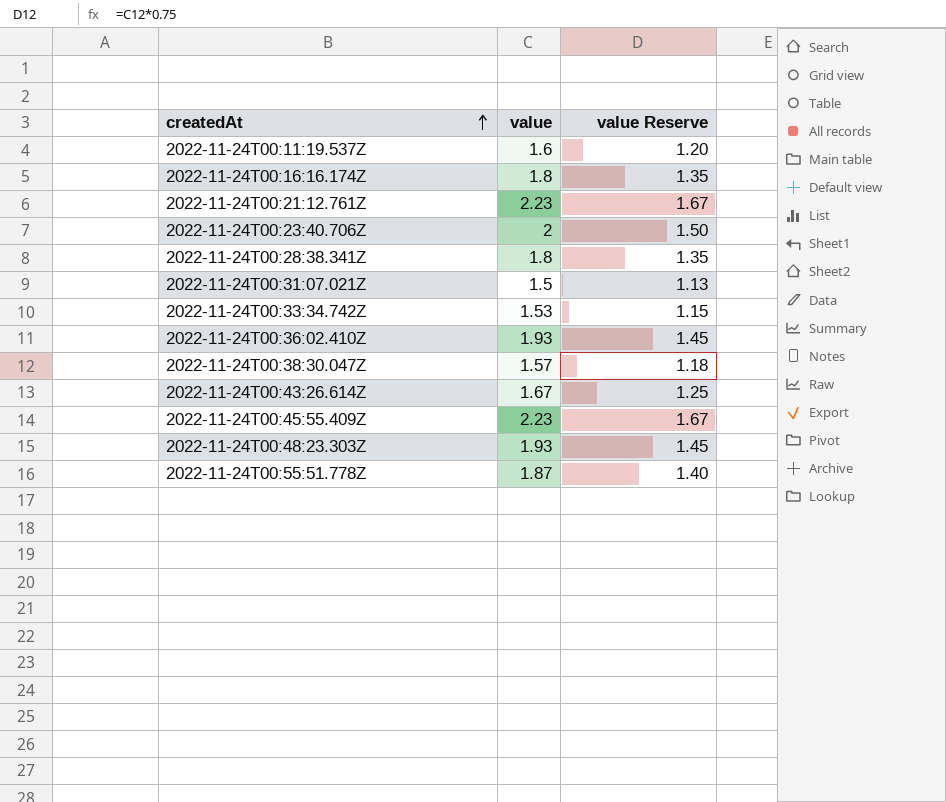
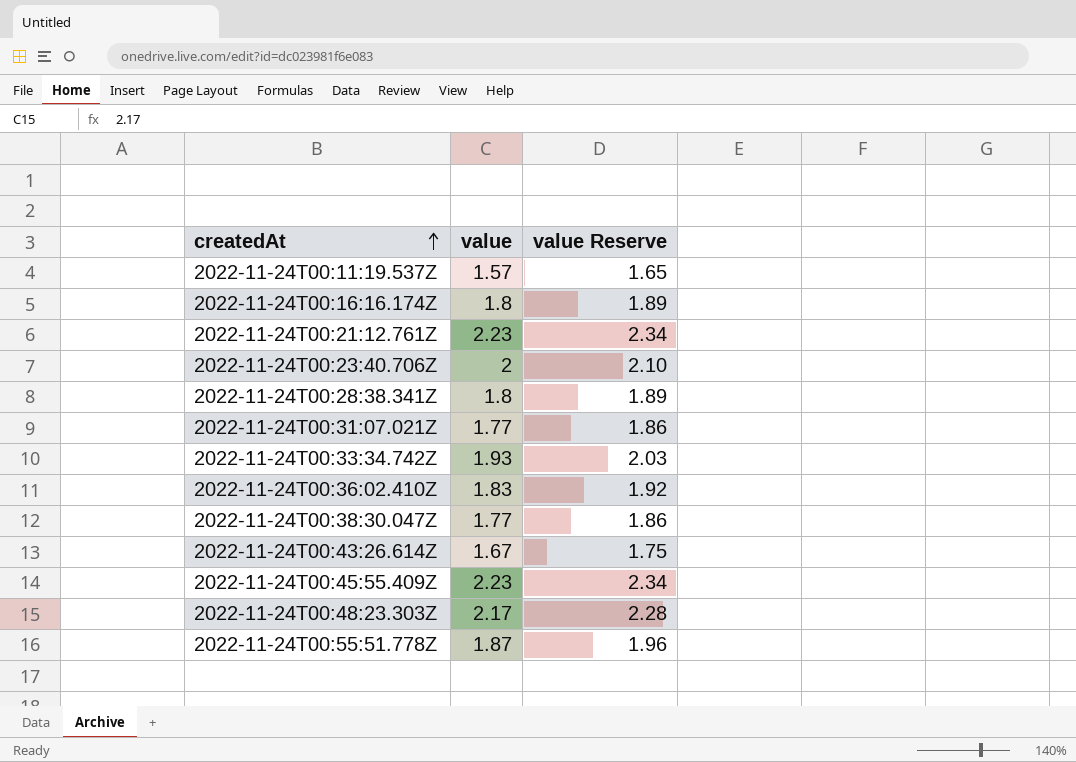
column value Reserve | formula: [value] * 0.75 -> [value] * 1.05
2022-11-24T00:11:19.537Z | value: 1.6 -> 1.57
2022-11-24T00:31:07.021Z | value: 1.5 -> 1.77
2022-11-24T00:33:34.742Z | value: 1.53 -> 1.93
2022-11-24T00:36:02.410Z | value: 1.93 -> 1.83
2022-11-24T00:38:30.047Z | value: 1.57 -> 1.77
2022-11-24T00:48:23.303Z | value: 1.93 -> 2.17

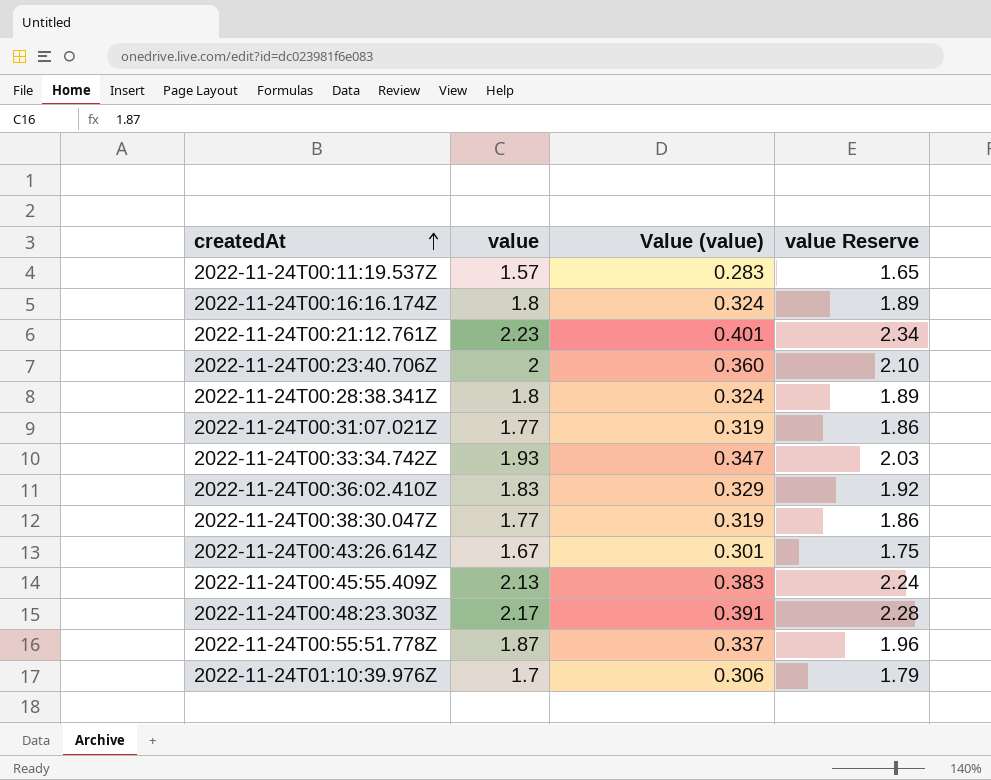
column Value (value) | formula: none -> [value] * 0.18
2022-11-24T00:45:55.409Z | value: 2.23 -> 2.13
2022-11-24T00:45:55.409Z | value Reserve: 2.34 -> 2.24
row 2022-11-24T01:10:39.976Z: none -> 1.7 | 0.306 | 1.79

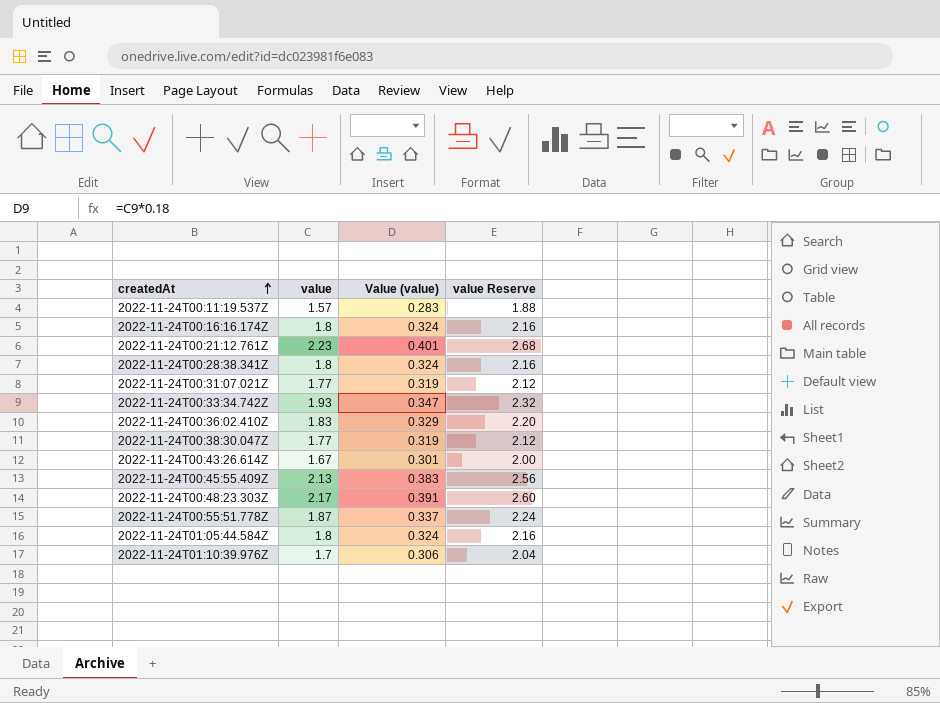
column value Reserve | formula: [value] * 1.05 -> [value] * 1.2
row 2022-11-24T00:23:40.706Z: 2 | 0.360 | 2.10 -> none
row 2022-11-24T01:05:44.584Z: none -> 1.8 | 0.324 | 2.16

